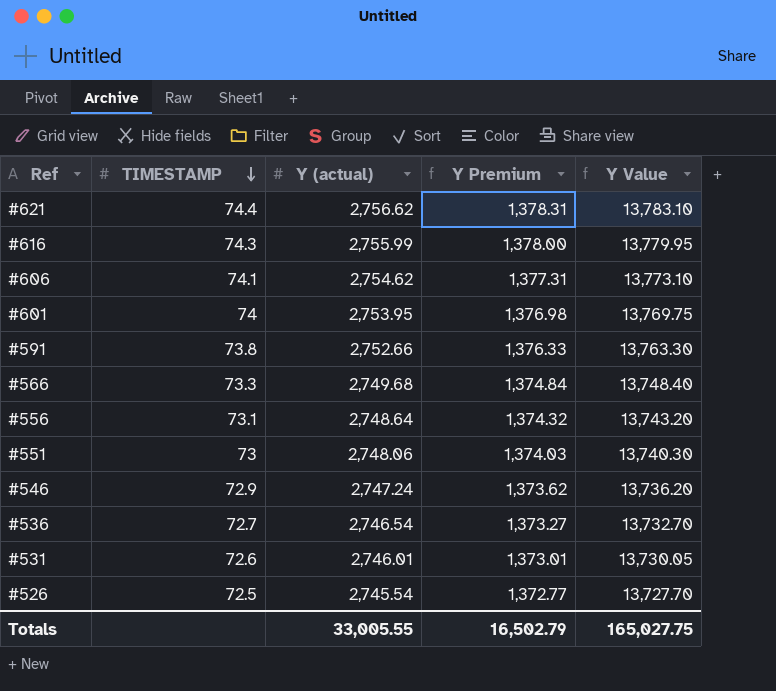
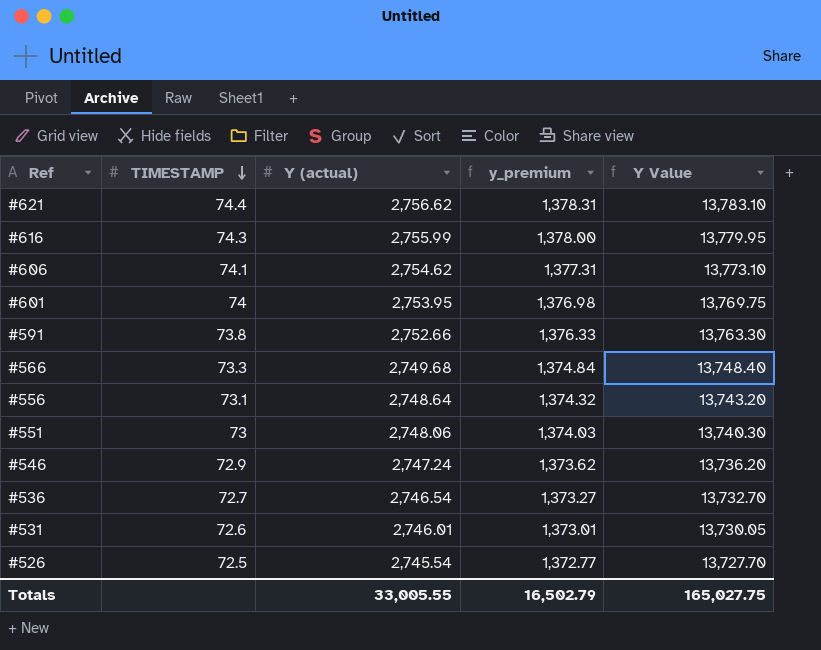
column name: Y Premium -> y_premium

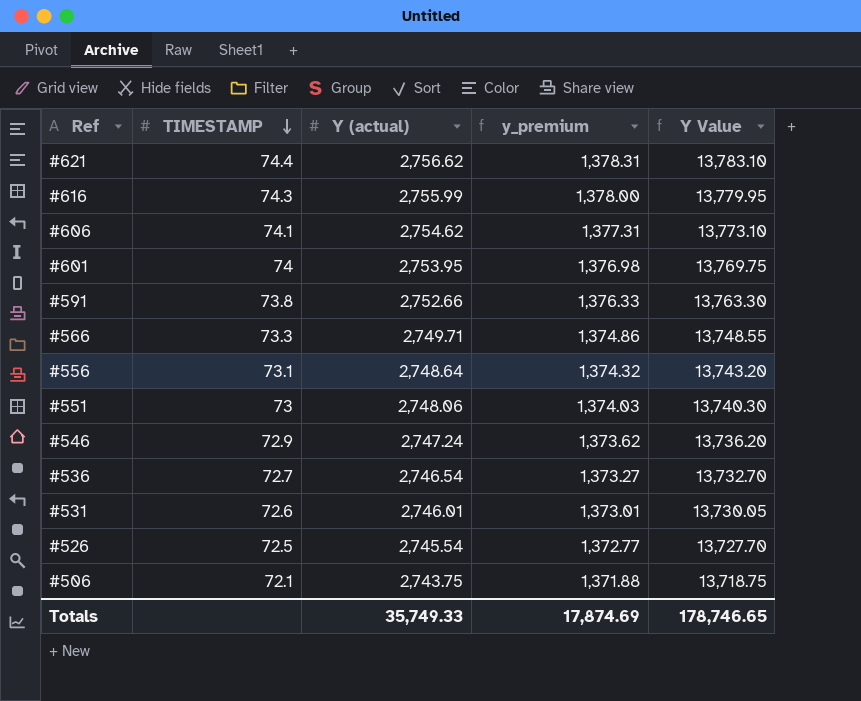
#566 | Y (actual): 2,749.68 -> 2,749.71
#566 | y_premium: 1,374.84 -> 1,374.86
#566 | Y Value: 13,748.40 -> 13,748.55
row #506: none -> 72.1 | 2,743.75 | 1,371.88 | 13,718.75
Totals | Y (actual): 33,005.55 -> 35,749.33
Totals | y_premium: 16,502.79 -> 17,874.69
Totals | Y Value: 165,027.75 -> 178,746.65

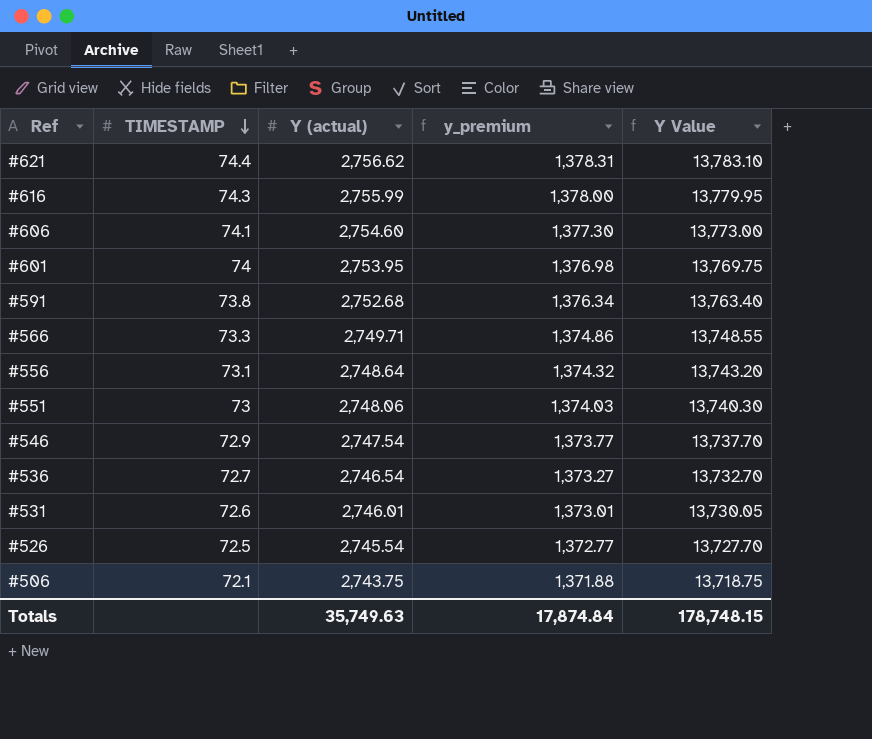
#606 | Y (actual): 2,754.62 -> 2,754.60
#606 | y_premium: 1,377.31 -> 1,377.30
#606 | Y Value: 13,773.10 -> 13,773.00
#591 | Y (actual): 2,752.66 -> 2,752.68
#591 | y_premium: 1,376.33 -> 1,376.34
#591 | Y Value: 13,763.30 -> 13,763.40
#546 | Y (actual): 2,747.24 -> 2,747.54
#546 | y_premium: 1,373.62 -> 1,373.77
#546 | Y Value: 13,736.20 -> 13,737.70
Totals | Y (actual): 35,749.33 -> 35,749.63
Totals | y_premium: 17,874.69 -> 17,874.84
Totals | Y Value: 178,746.65 -> 178,748.15

